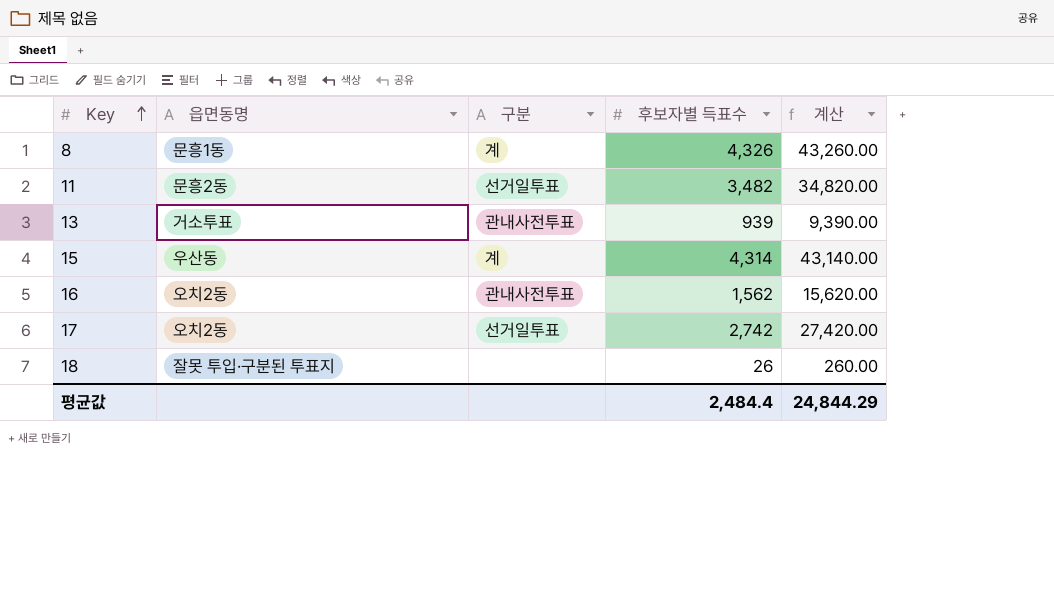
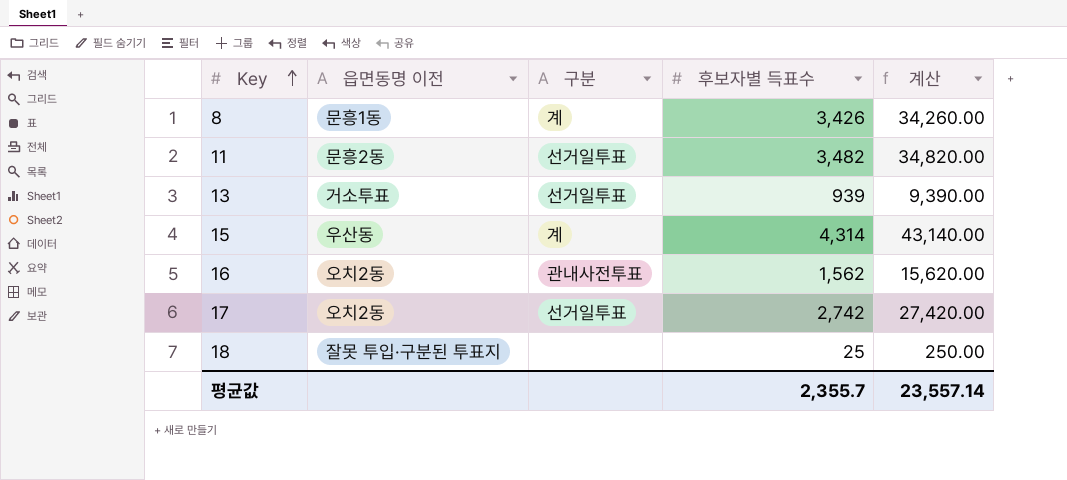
column name: 읍면동명 -> 읍면동명 이전
8 | 후보자별 득표수: 4,326 -> 3,426
8 | 계산: 43,260.00 -> 34,260.00
13 | 구분: 관내사전투표 -> 선거일투표
18 | 후보자별 득표수: 26 -> 25
18 | 계산: 260.00 -> 250.00
평균값 | 후보자별 득표수: 2,484.4 -> 2,355.7
평균값 | 계산: 24,844.29 -> 23,557.14

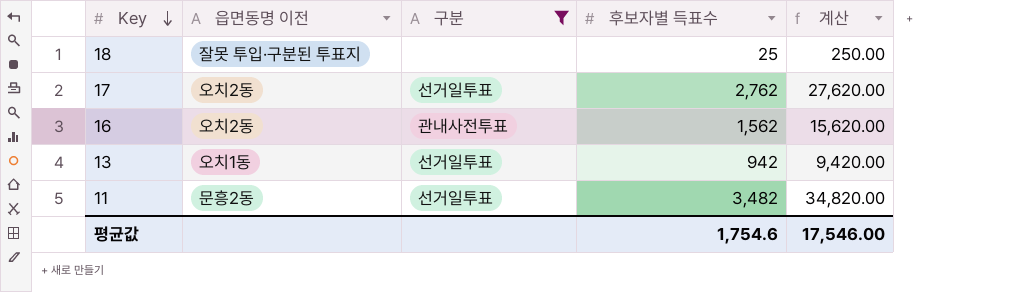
filter: none -> 구분 != 계
row order: Key ascending -> Key descending
17 | 후보자별 득표수: 2,742 -> 2,762
17 | 계산: 27,420.00 -> 27,620.00
13 | 읍면동명 이전: 거소투표 -> 오치1동
13 | 후보자별 득표수: 939 -> 942
13 | 계산: 9,390.00 -> 9,420.00
평균값 | 후보자별 득표수: 2,355.7 -> 1,754.6
평균값 | 계산: 23,557.14 -> 17,546.00

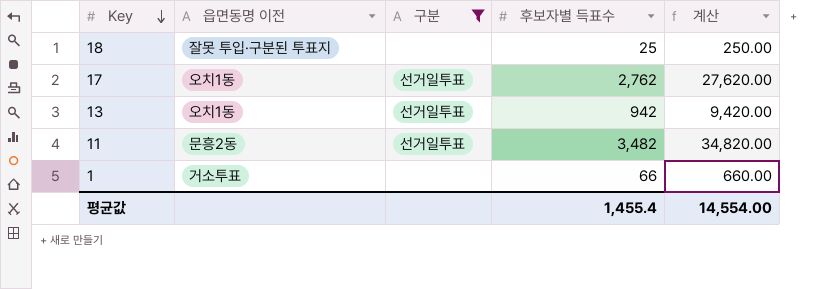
row 16: 오치2동 | 관내사전투표 | 1,562 | 15,620.00 -> none
17 | 읍면동명 이전: 오치2동 -> 오치1동
row 1: none -> 거소투표 | none | 66 | 660.00
평균값 | 후보자별 득표수: 1,754.6 -> 1,455.4
평균값 | 계산: 17,546.00 -> 14,554.00

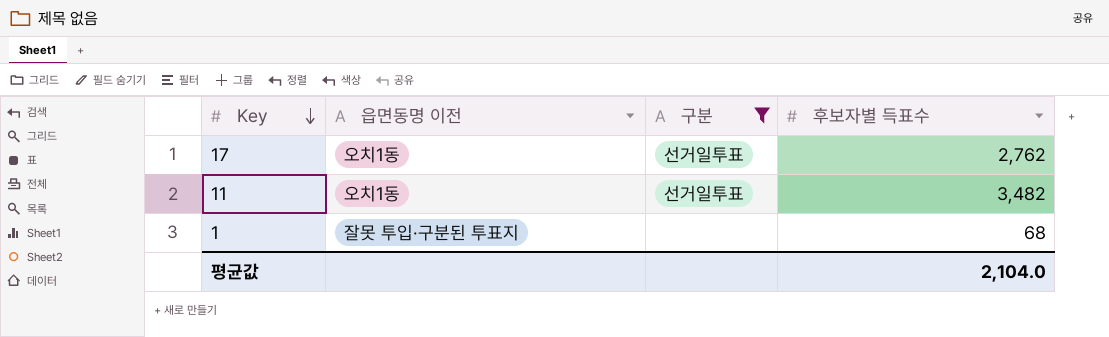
column 계산 | formula: [후보자별 득표수] * 10 -> none
row 18: 잘못 투입·구분된 투표지 | none | 25 | 250.00 -> none
row 13: 오치1동 | 선거일투표 | 942 | 9,420.00 -> none
11 | 읍면동명 이전: 문흥2동 -> 오치1동
1 | 읍면동명 이전: 거소투표 -> 잘못 투입·구분된 투표지
1 | 후보자별 득표수: 66 -> 68
평균값 | 후보자별 득표수: 1,455.4 -> 2,104.0

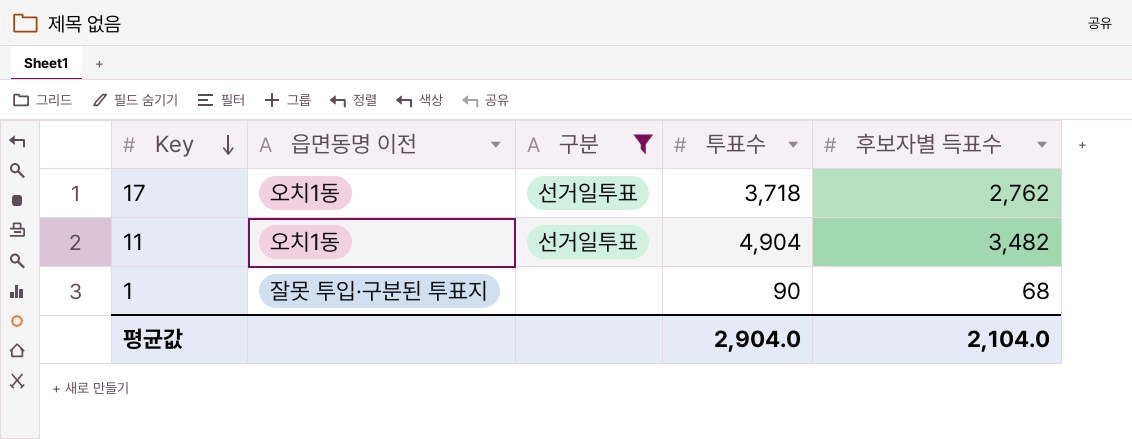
column 투표수 | position: none -> 4

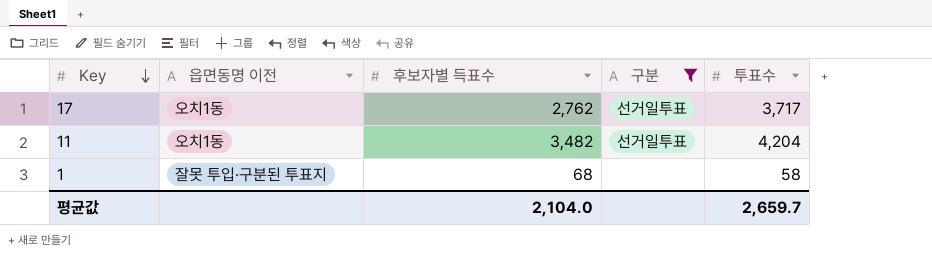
column 후보자별 득표수 | position: 5 -> 3
17 | 투표수: 3,718 -> 3,717
11 | 투표수: 4,904 -> 4,204
1 | 투표수: 90 -> 58
평균값 | 투표수: 2,904.0 -> 2,659.7

